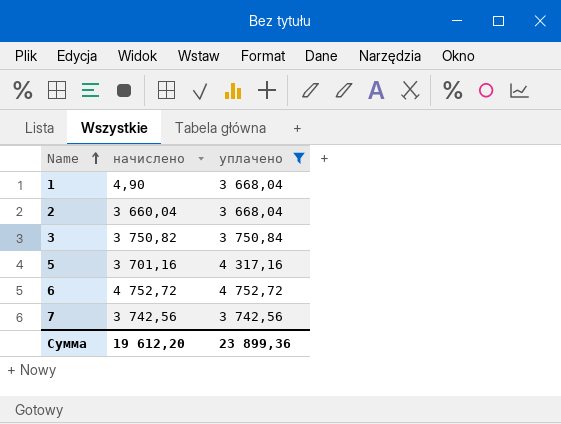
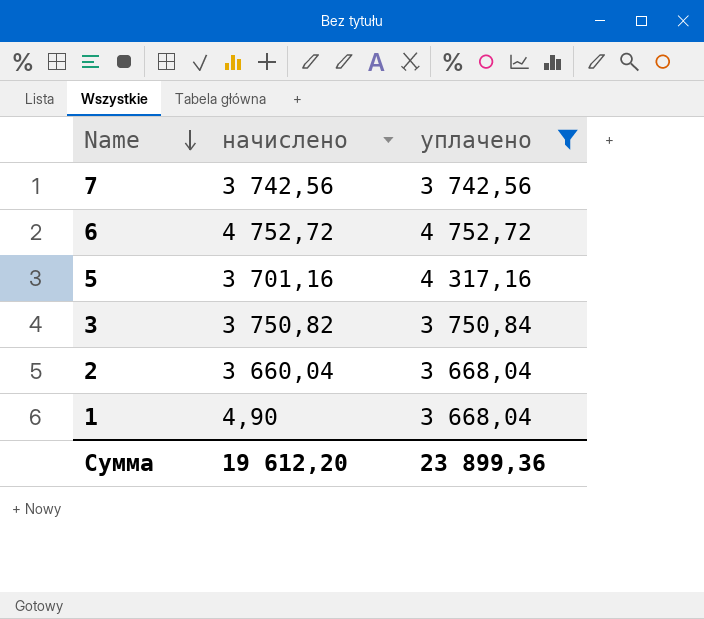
row order: Name ascending -> Name descending

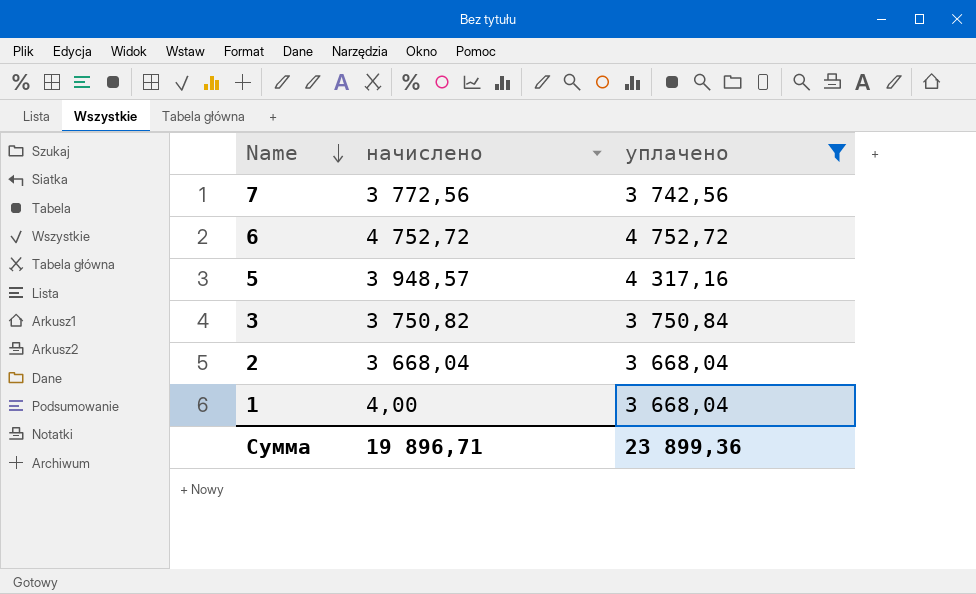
7 | начислено: 3 742,56 -> 3 772,56
5 | начислено: 3 701,16 -> 3 948,57
2 | начислено: 3 660,04 -> 3 668,04
1 | начислено: 4,90 -> 4,00
Сумма | начислено: 19 612,20 -> 19 896,71

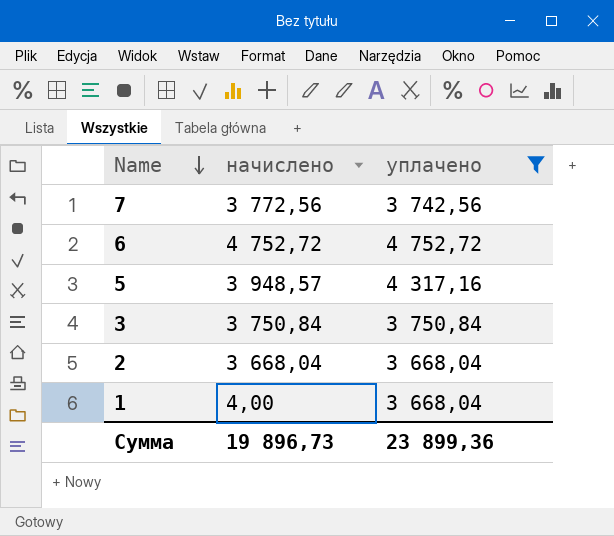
3 | начислено: 3 750,82 -> 3 750,84
Сумма | начислено: 19 896,71 -> 19 896,73

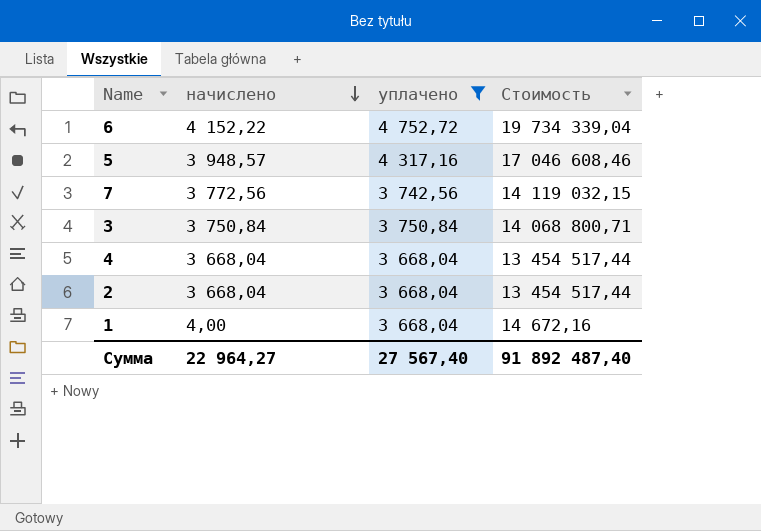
row order: Name descending -> начислено descending
column Стоимость | formula: none -> [начислено] * [уплачено]
6 | начислено: 4 752,72 -> 4 152,22
row 4: none -> 3 668,04 | 3 668,04 | 13 454 517,44
Сумма | начислено: 19 896,73 -> 22 964,27
Сумма | уплачено: 23 899,36 -> 27 567,40

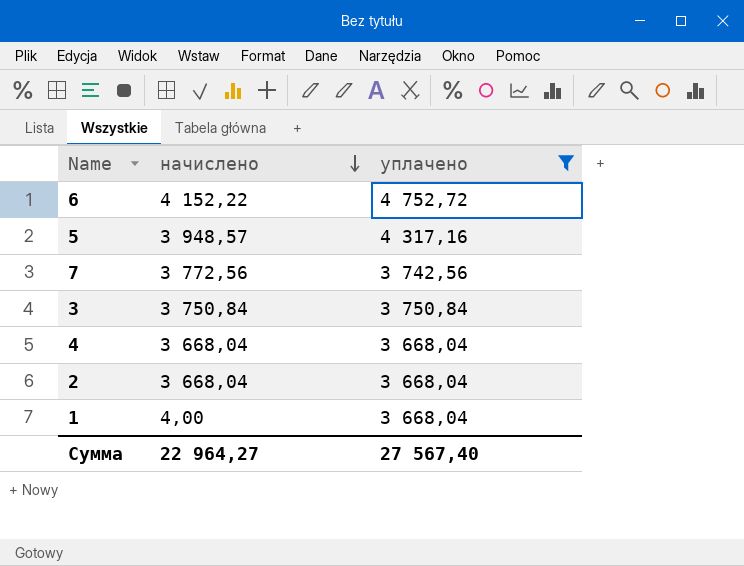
column Стоимость | formula: [начислено] * [уплачено] -> none

